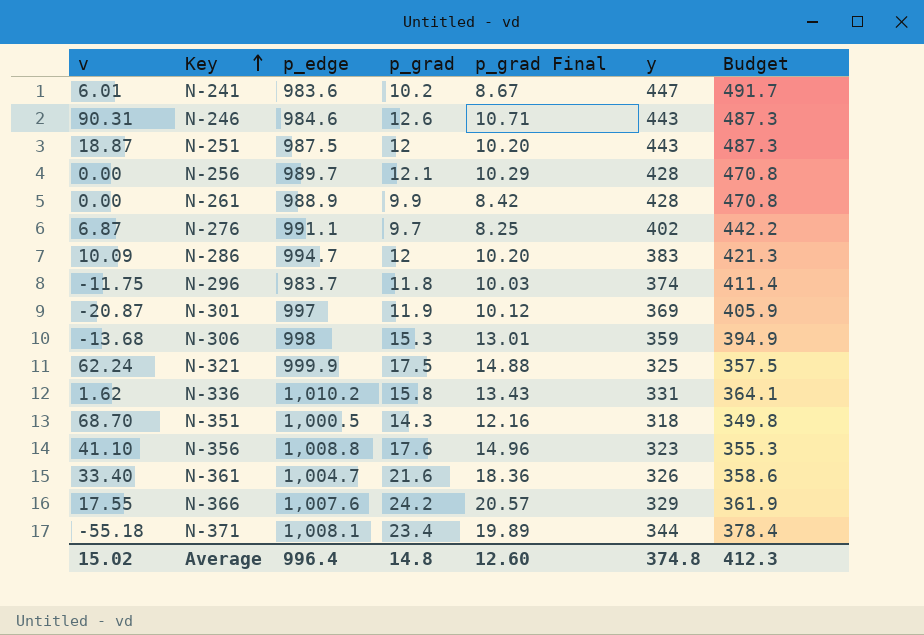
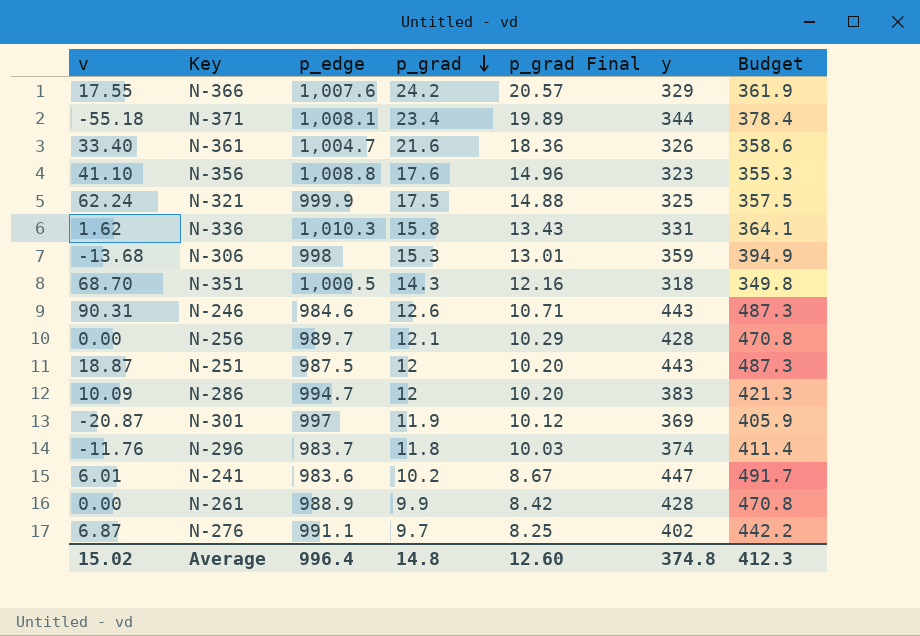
row order: Key ascending -> p_grad descending
N-336 | p_edge: 1,010.2 -> 1,010.3
N-296 | v: -11.75 -> -11.76

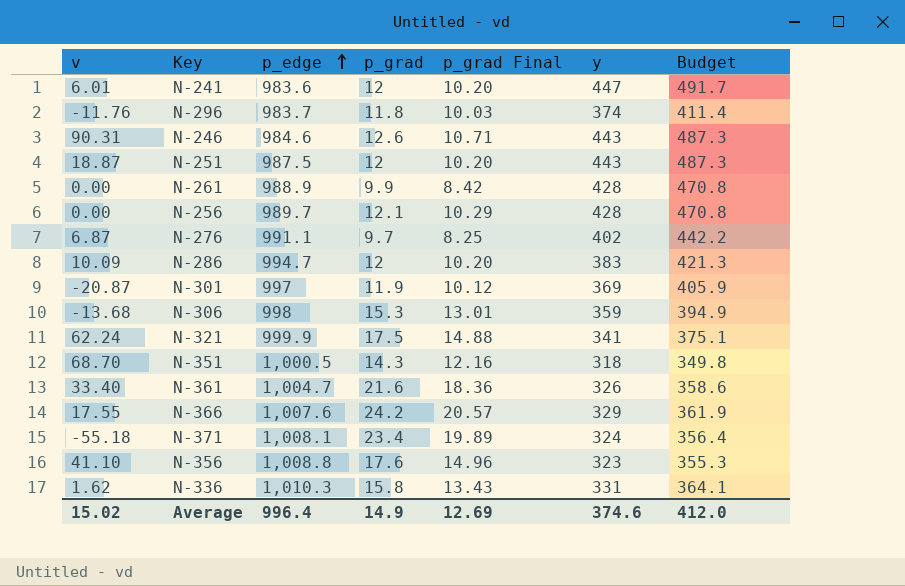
row order: p_grad descending -> p_edge ascending
N-241 | p_grad: 10.2 -> 12
N-241 | p_grad Final: 8.67 -> 10.20
N-321 | y: 325 -> 341
N-321 | Budget: 357.5 -> 375.1
N-371 | y: 344 -> 324
N-371 | Budget: 378.4 -> 356.4
Average | p_grad: 14.8 -> 14.9
Average | p_grad Final: 12.60 -> 12.69
Average | y: 374.8 -> 374.6
Average | Budget: 412.3 -> 412.0

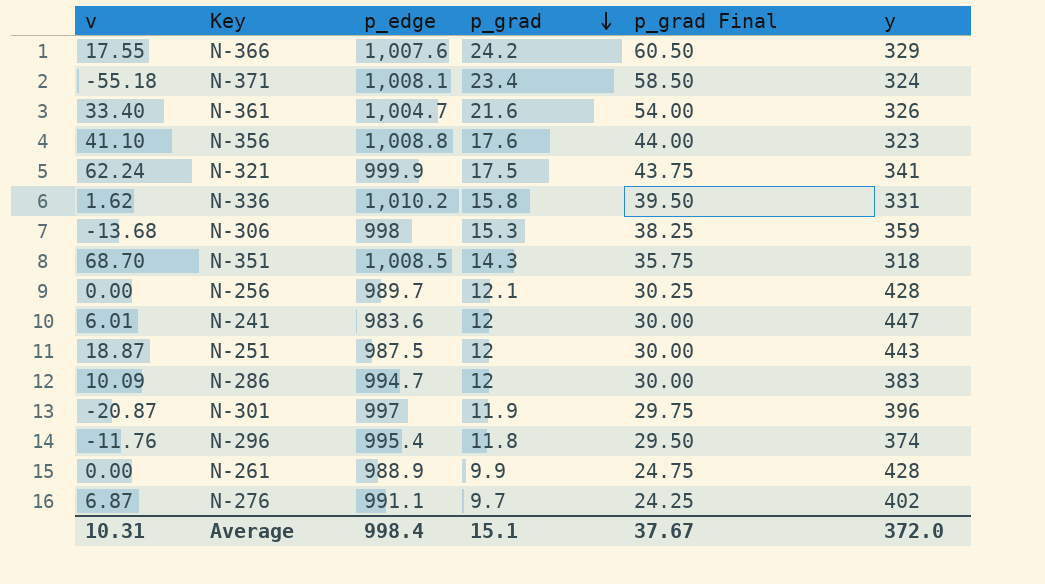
row order: p_edge ascending -> p_grad descending
column Budget | formula: [y] * 1.1 -> none
column p_grad Final | formula: [p_grad] * 0.85 -> [p_grad] * 2.5
row N-246: 90.31 | 984.6 | 12.6 | 10.71 | 443 | 487.3 -> none
N-336 | p_edge: 1,010.3 -> 1,010.2
N-351 | p_edge: 1,000.5 -> 1,008.5
N-301 | y: 369 -> 396
N-296 | p_edge: 983.7 -> 995.4
Average | v: 15.02 -> 10.31
Average | p_edge: 996.4 -> 998.4
Average | p_grad: 14.9 -> 15.1
Average | p_grad Final: 12.69 -> 37.67
Average | y: 374.6 -> 372.0

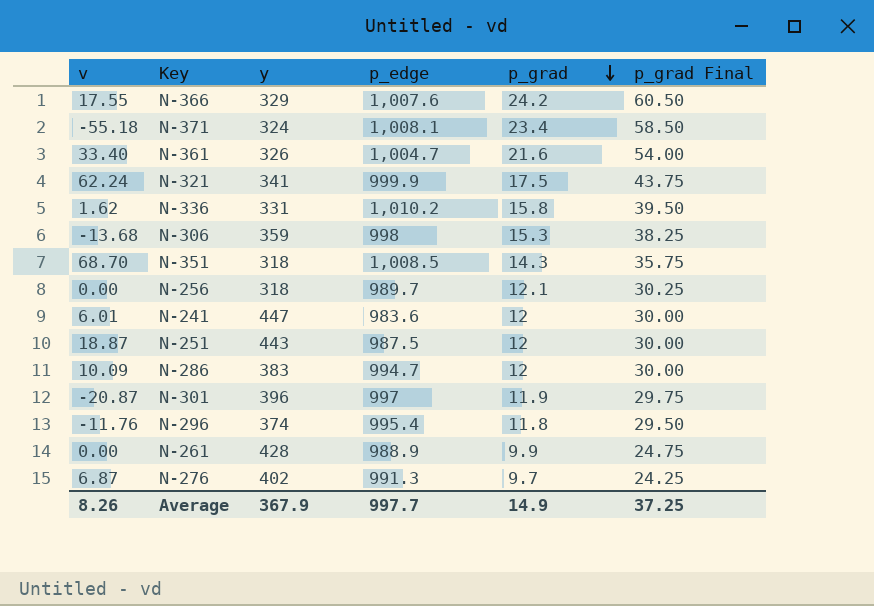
column y | position: 6 -> 3
row N-356: 41.10 | 1,008.8 | 17.6 | 44.00 | 323 -> none
N-256 | y: 428 -> 318
N-276 | p_edge: 991.1 -> 991.3
Average | v: 10.31 -> 8.26
Average | y: 372.0 -> 367.9
Average | p_edge: 998.4 -> 997.7
Average | p_grad: 15.1 -> 14.9
Average | p_grad Final: 37.67 -> 37.25

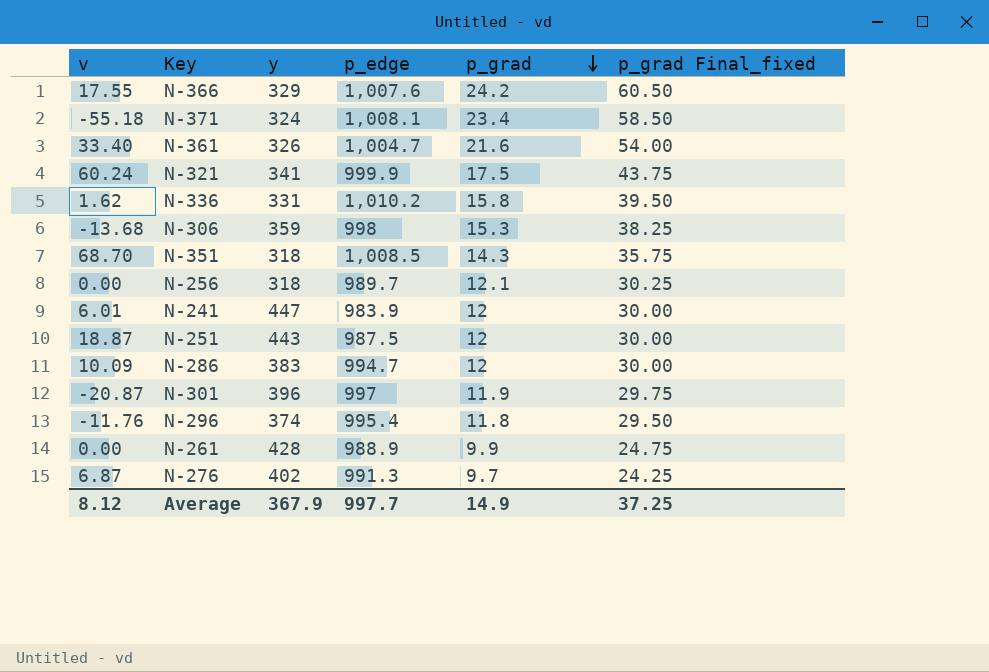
column name: p_grad Final -> p_grad Final_fixed
N-321 | v: 62.24 -> 60.24
N-241 | p_edge: 983.6 -> 983.9
Average | v: 8.26 -> 8.12

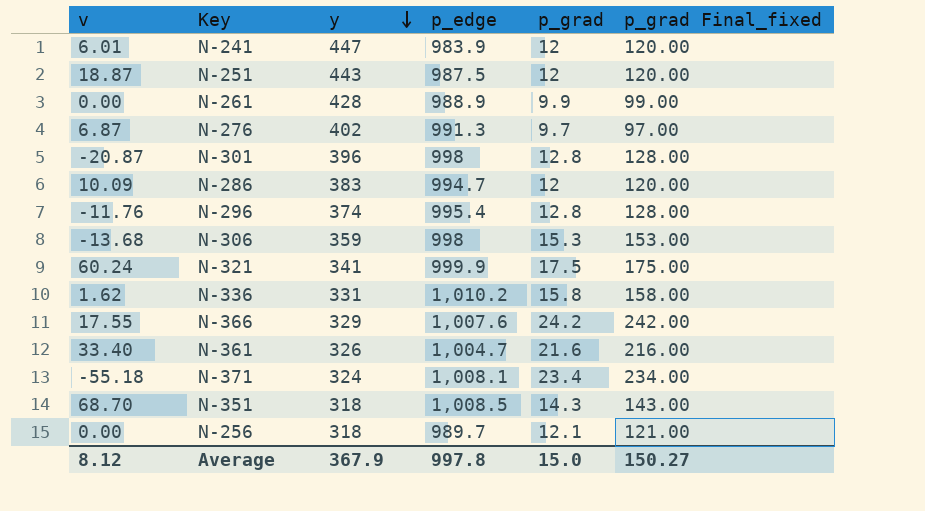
row order: p_grad descending -> y descending
column p_grad Final_fixed | formula: [p_grad] * 2.5 -> [p_grad] * 10
N-301 | p_edge: 997 -> 998
N-301 | p_grad: 11.9 -> 12.8
N-296 | p_grad: 11.8 -> 12.8
Average | p_edge: 997.7 -> 997.8
Average | p_grad: 14.9 -> 15.0
Average | p_grad Final_fixed: 37.25 -> 150.27

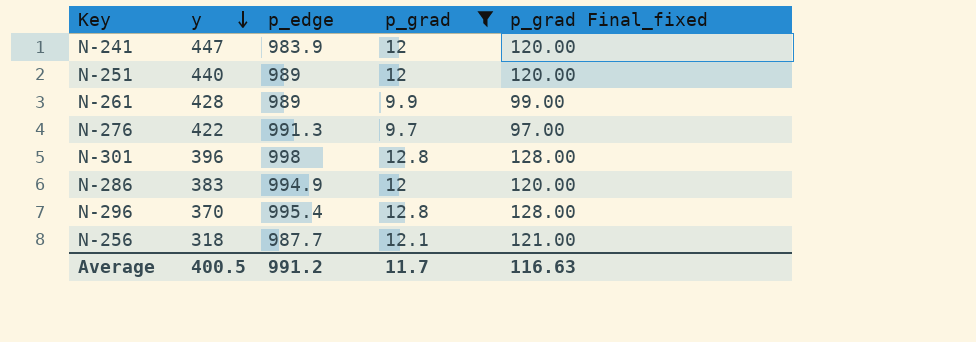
filter: none -> p_grad <= 12.8
column v | position: 1 -> none
N-251 | y: 443 -> 440
N-251 | p_edge: 987.5 -> 989
N-261 | p_edge: 988.9 -> 989
N-276 | y: 402 -> 422
N-286 | p_edge: 994.7 -> 994.9
N-296 | y: 374 -> 370
N-256 | p_edge: 989.7 -> 987.7
Average | y: 367.9 -> 400.5
Average | p_edge: 997.8 -> 991.2
Average | p_grad: 15.0 -> 11.7
Average | p_grad Final_fixed: 150.27 -> 116.63

